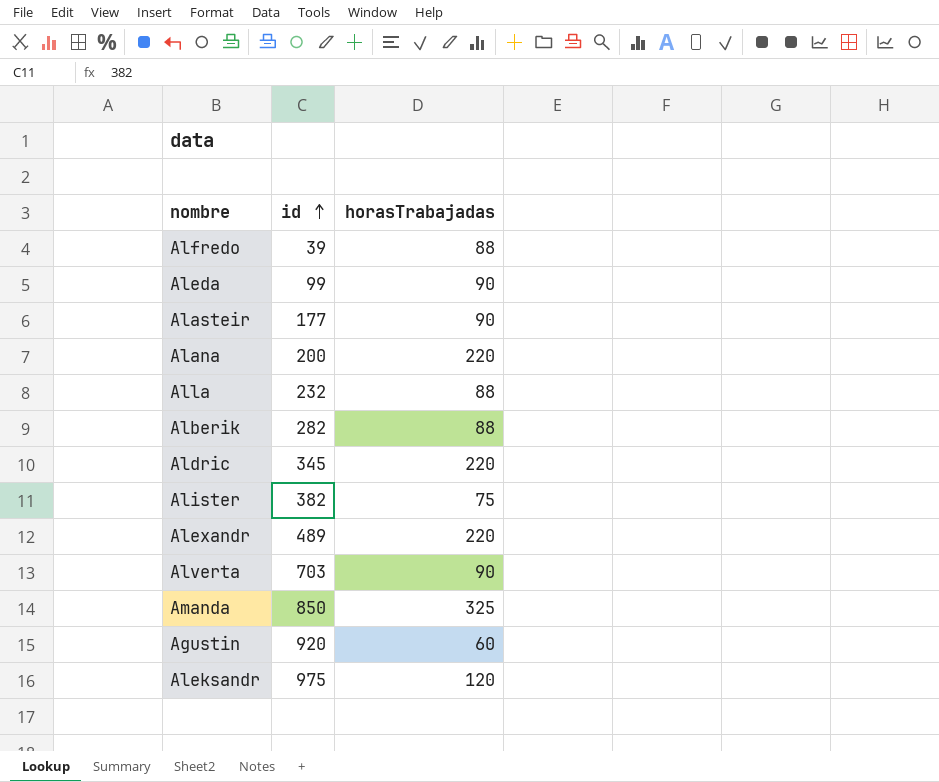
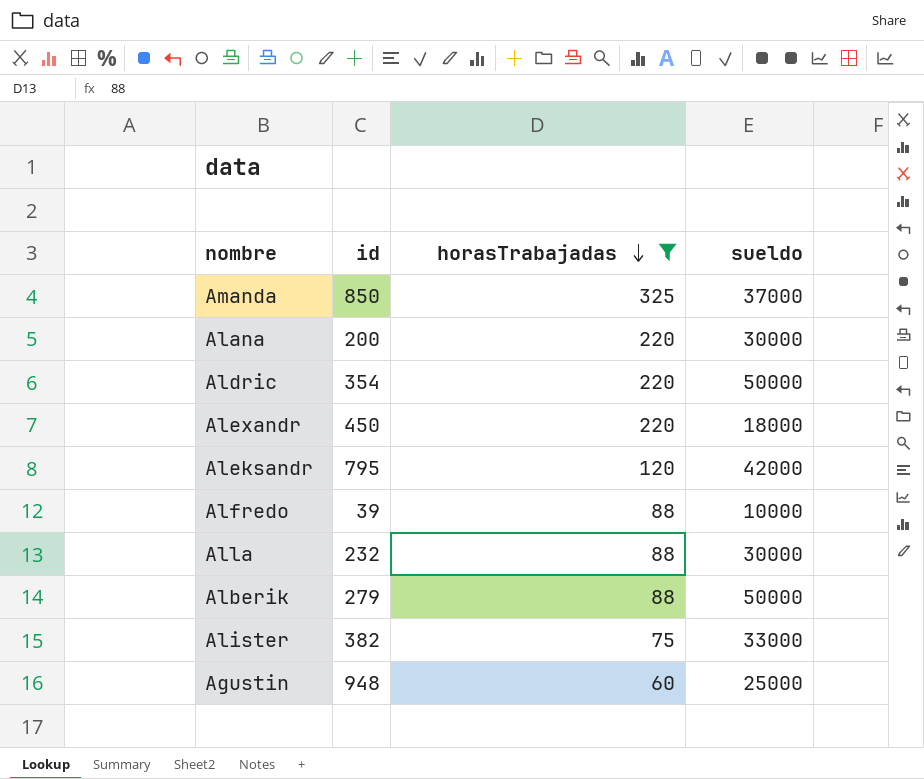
filter: none -> horasTrabajadas != 90
row order: id ascending -> horasTrabajadas descending
column sueldo | position: none -> 4
Aldric | id: 345 -> 354
Alexandr | id: 489 -> 450
Aleksandr | id: 975 -> 795
Alberik | id: 282 -> 279
Agustin | id: 920 -> 948

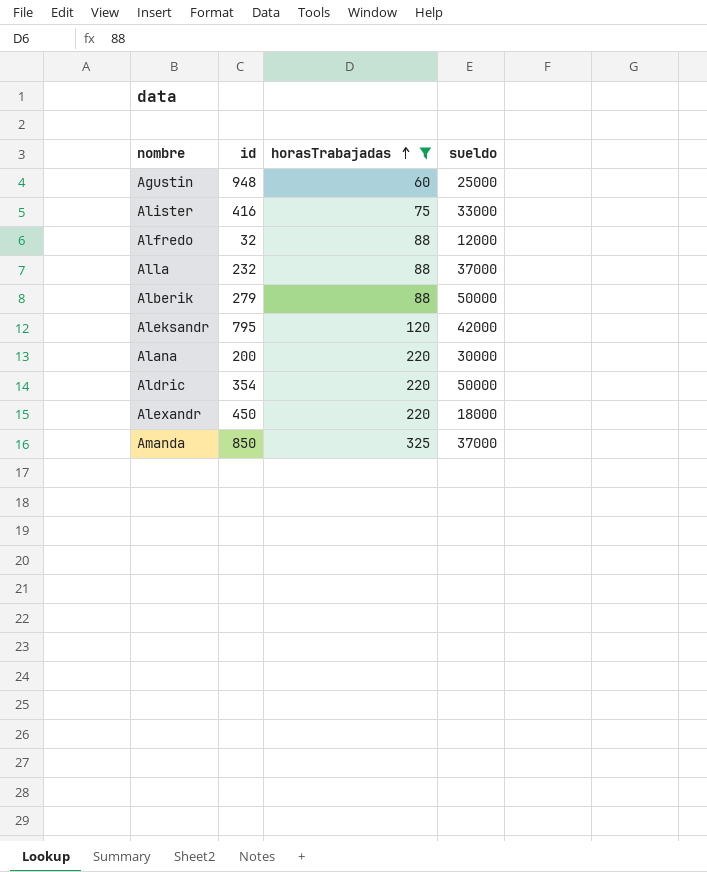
row order: horasTrabajadas descending -> horasTrabajadas ascending
Alister | id: 382 -> 416
Alfredo | id: 39 -> 32
Alfredo | sueldo: 10000 -> 12000
Alla | sueldo: 30000 -> 37000

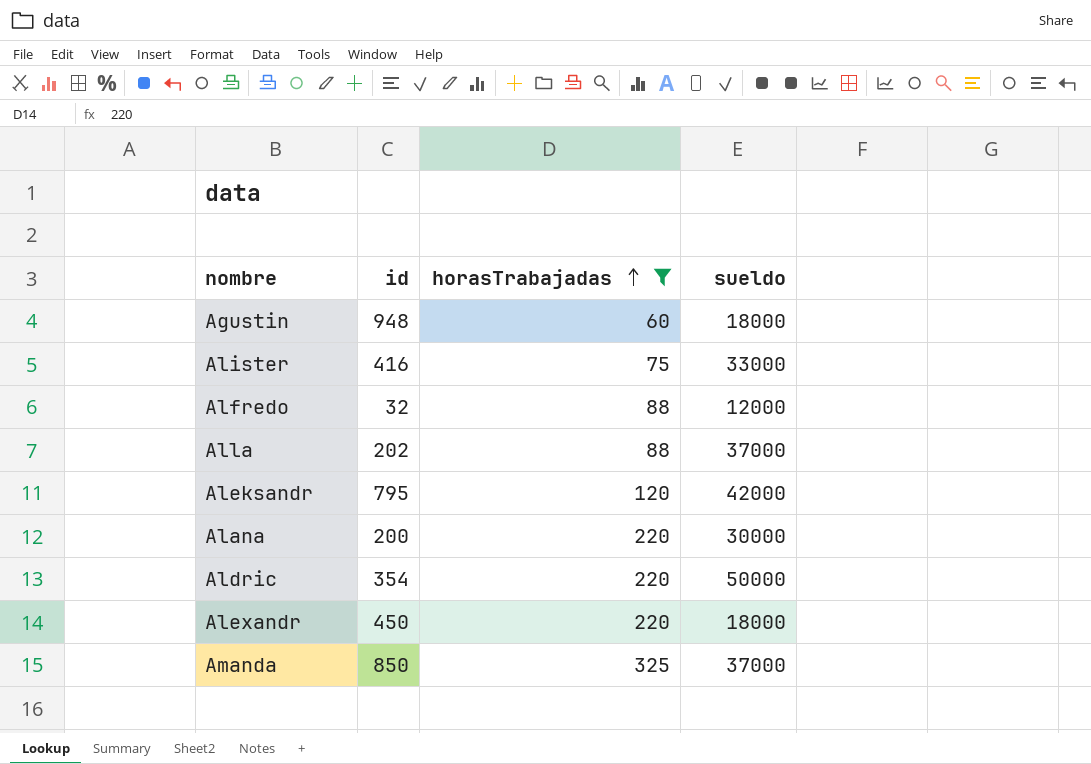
row Alberik: 279 | 88 | 50000 -> none
Agustin | sueldo: 25000 -> 18000
Alla | id: 232 -> 202

